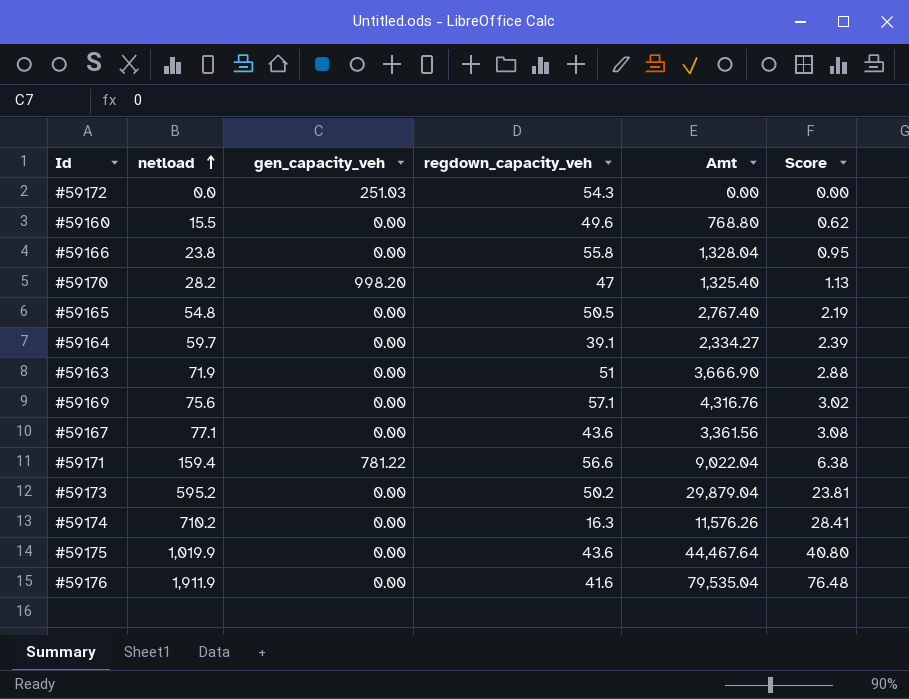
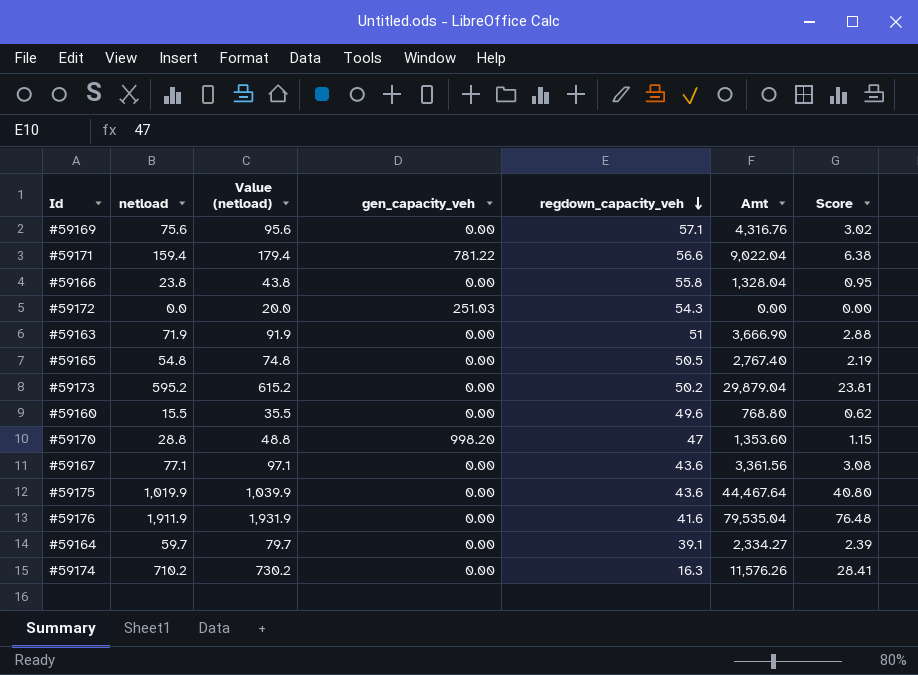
row order: netload ascending -> regdown_capacity_veh descending
column Value (netload) | formula: none -> [netload] + 20
#59170 | netload: 28.2 -> 28.8
#59170 | Amt: 1,325.40 -> 1,353.60
#59170 | Score: 1.13 -> 1.15

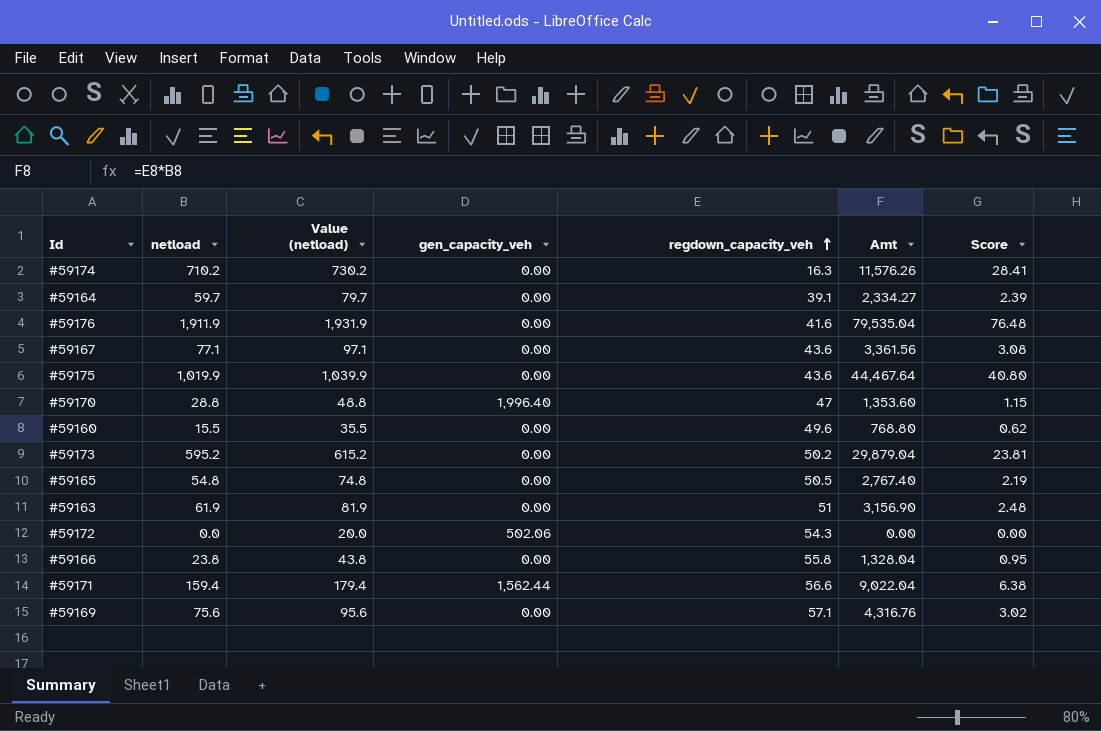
row order: regdown_capacity_veh descending -> regdown_capacity_veh ascending
#59170 | gen_capacity_veh: 998.20 -> 1,996.40
#59163 | netload: 71.9 -> 61.9
#59163 | Value (netload): 91.9 -> 81.9
#59163 | Amt: 3,666.90 -> 3,156.90
#59163 | Score: 2.88 -> 2.48
#59172 | gen_capacity_veh: 251.03 -> 502.06
#59171 | gen_capacity_veh: 781.22 -> 1,562.44

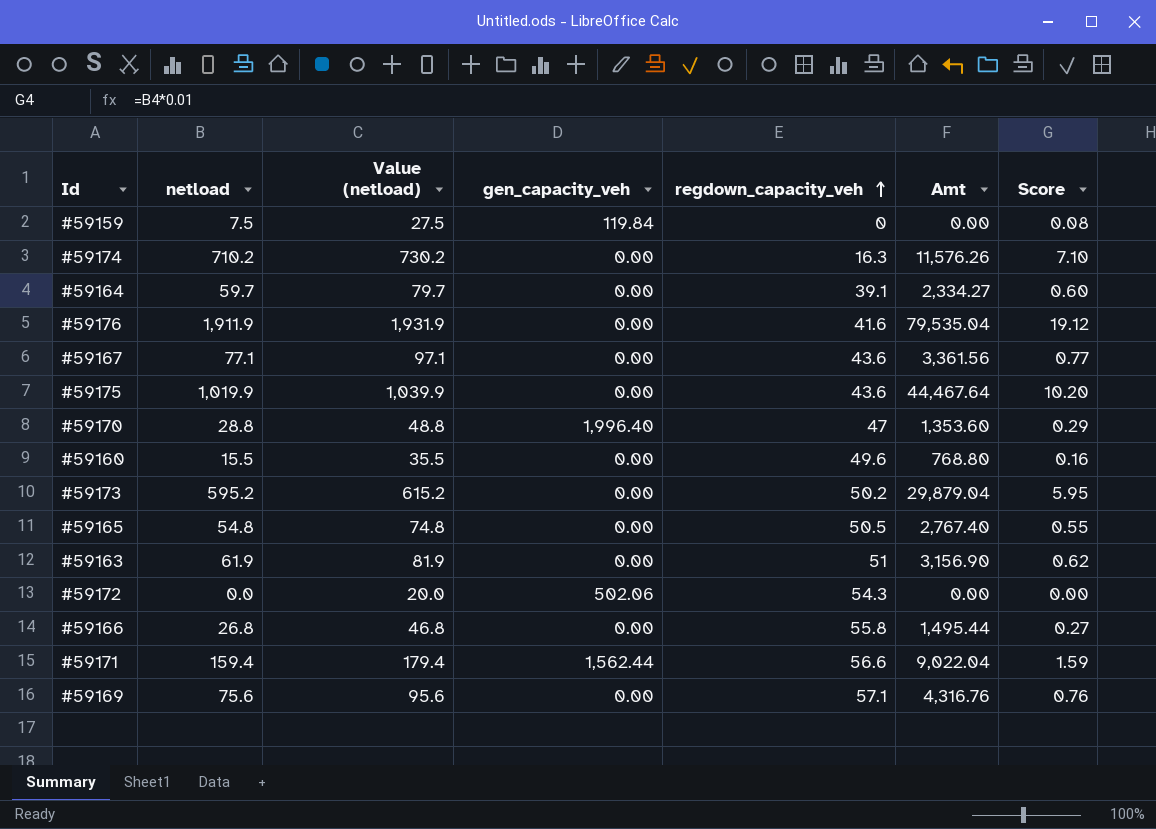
column Score | formula: [netload] * 0.04 -> [netload] * 0.01
row #59159: none -> 7.5 | 27.5 | 119.84 | 0 | 0.00 | 0.08
#59166 | netload: 23.8 -> 26.8
#59166 | Value (netload): 43.8 -> 46.8
#59166 | Amt: 1,328.04 -> 1,495.44

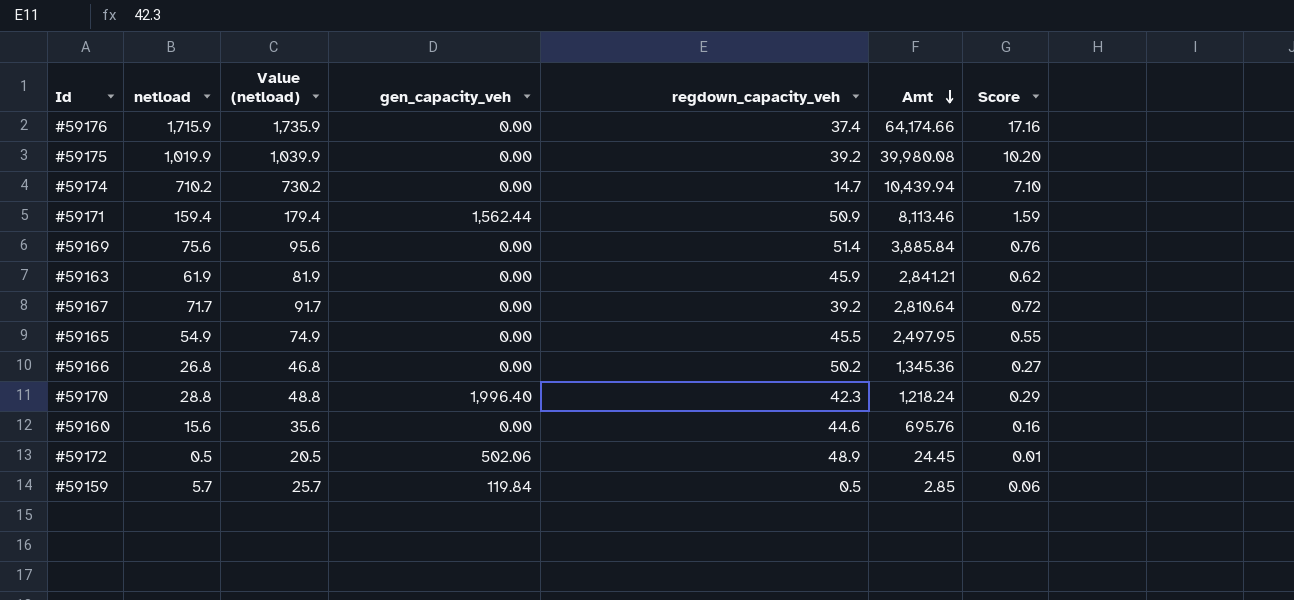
row order: regdown_capacity_veh ascending -> Amt descending
row #59164: 59.7 | 79.7 | 0.00 | 39.1 | 2,334.27 | 0.60 -> none
row #59173: 595.2 | 615.2 | 0.00 | 50.2 | 29,879.04 | 5.95 -> none
#59176 | netload: 1,911.9 -> 1,715.9
#59176 | Value (netload): 1,931.9 -> 1,735.9
#59176 | regdown_capacity_veh: 41.6 -> 37.4
#59176 | Amt: 79,535.04 -> 64,174.66
#59176 | Score: 19.12 -> 17.16
#59175 | regdown_capacity_veh: 43.6 -> 39.2
#59175 | Amt: 44,467.64 -> 39,980.08
#59174 | regdown_capacity_veh: 16.3 -> 14.7
#59174 | Amt: 11,576.26 -> 10,439.94
#59171 | regdown_capacity_veh: 56.6 -> 50.9
#59171 | Amt: 9,022.04 -> 8,113.46
#59169 | regdown_capacity_veh: 57.1 -> 51.4
#59169 | Amt: 4,316.76 -> 3,885.84
#59163 | regdown_capacity_veh: 51 -> 45.9
#59163 | Amt: 3,156.90 -> 2,841.21
#59167 | netload: 77.1 -> 71.7
#59167 | Value (netload): 97.1 -> 91.7
#59167 | regdown_capacity_veh: 43.6 -> 39.2
#59167 | Amt: 3,361.56 -> 2,810.64
#59167 | Score: 0.77 -> 0.72
#59165 | netload: 54.8 -> 54.9
#59165 | Value (netload): 74.8 -> 74.9
#59165 | regdown_capacity_veh: 50.5 -> 45.5
#59165 | Amt: 2,767.40 -> 2,497.95
#59166 | regdown_capacity_veh: 55.8 -> 50.2
#59166 | Amt: 1,495.44 -> 1,345.36
#59170 | regdown_capacity_veh: 47 -> 42.3
#59170 | Amt: 1,353.60 -> 1,218.24
#59160 | netload: 15.5 -> 15.6
#59160 | Value (netload): 35.5 -> 35.6
#59160 | regdown_capacity_veh: 49.6 -> 44.6
#59160 | Amt: 768.80 -> 695.76
#59172 | netload: 0.0 -> 0.5
#59172 | Value (netload): 20.0 -> 20.5
#59172 | regdown_capacity_veh: 54.3 -> 48.9
#59172 | Amt: 0.00 -> 24.45
#59172 | Score: 0.00 -> 0.01
#59159 | netload: 7.5 -> 5.7
#59159 | Value (netload): 27.5 -> 25.7
#59159 | regdown_capacity_veh: 0 -> 0.5
#59159 | Amt: 0.00 -> 2.85
#59159 | Score: 0.08 -> 0.06

